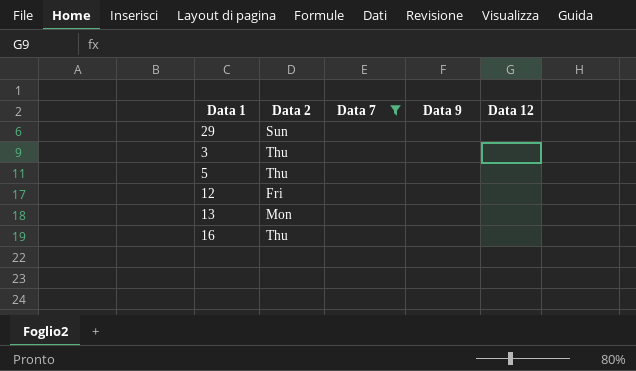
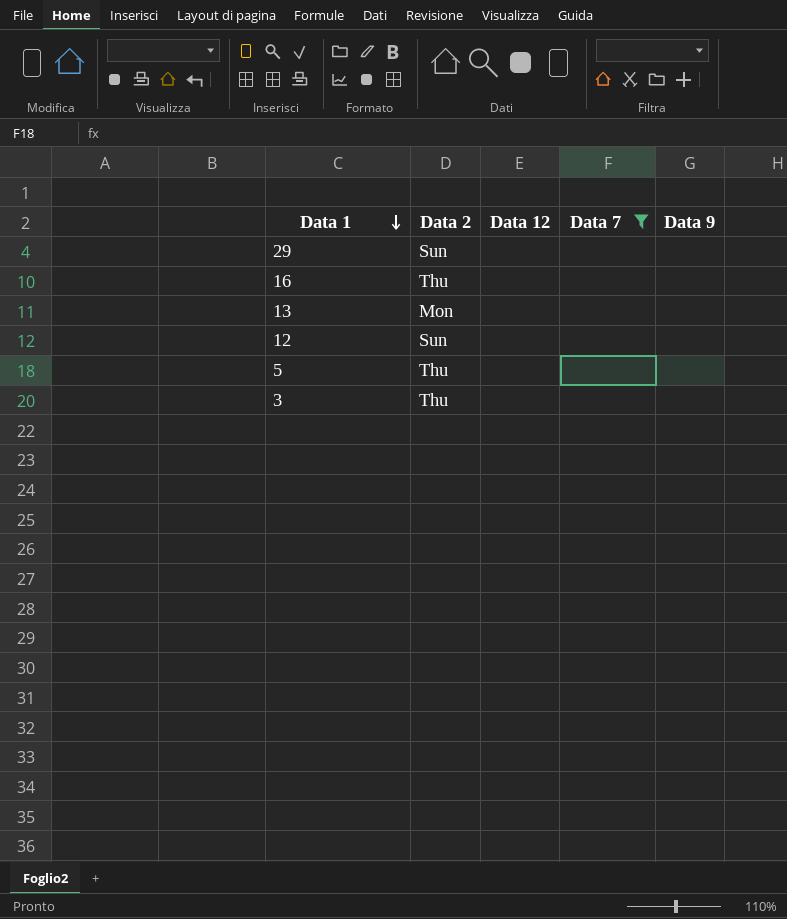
row order: none -> Data 1 descending
column Data 12 | position: 5 -> 3
12 | Data 2: Fri -> Sun

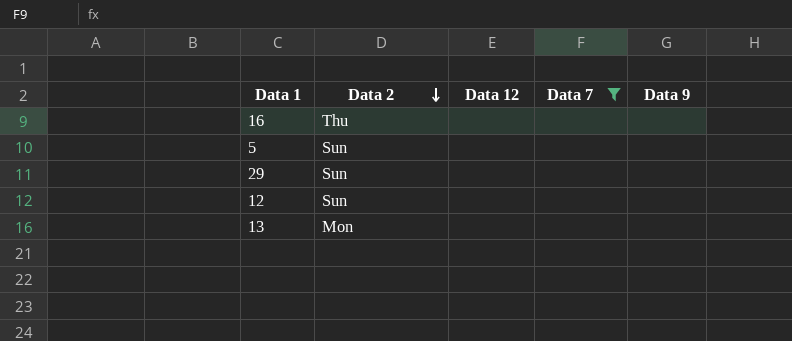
row order: Data 1 descending -> Data 2 descending
row 3: Thu | none | none | none -> none
5 | Data 2: Thu -> Sun

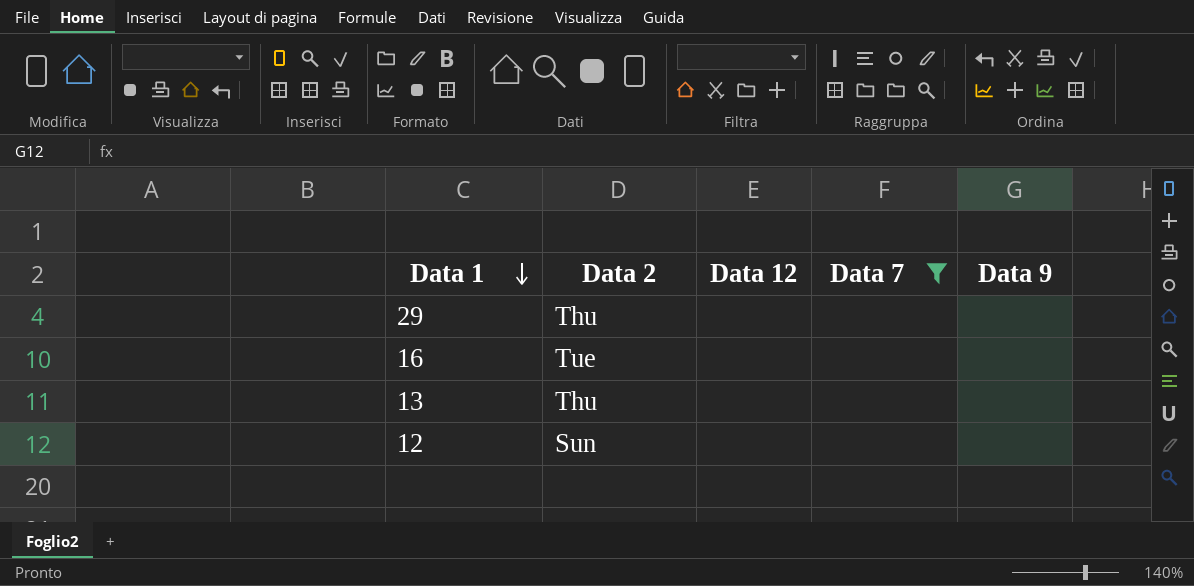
row order: Data 2 descending -> Data 1 descending
row 5: Sun | none | none | none -> none
29 | Data 2: Sun -> Thu
16 | Data 2: Thu -> Tue
13 | Data 2: Mon -> Thu

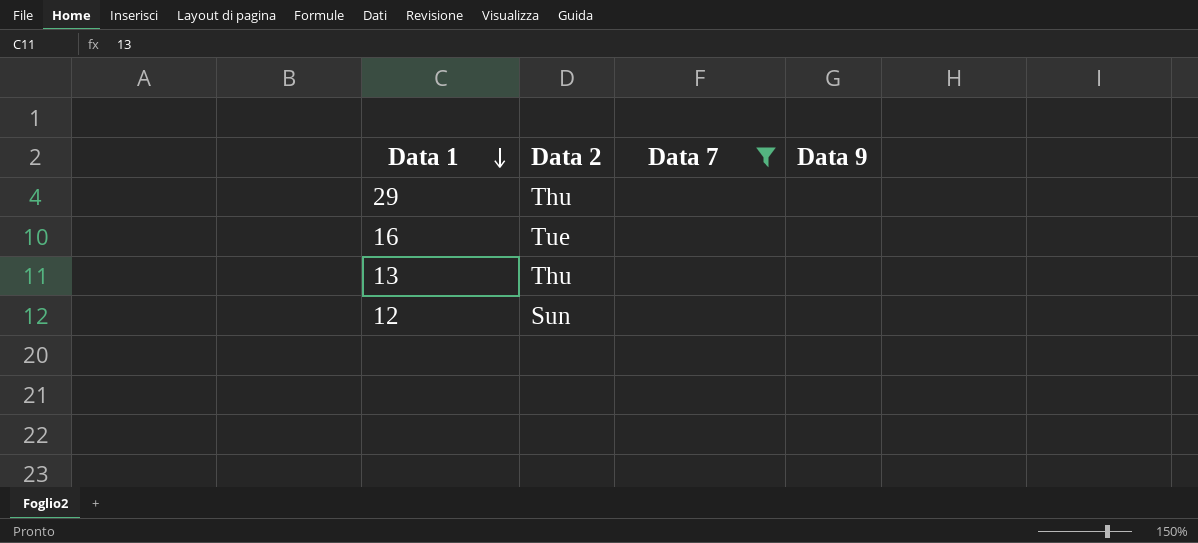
column Data 12 | position: 3 -> none

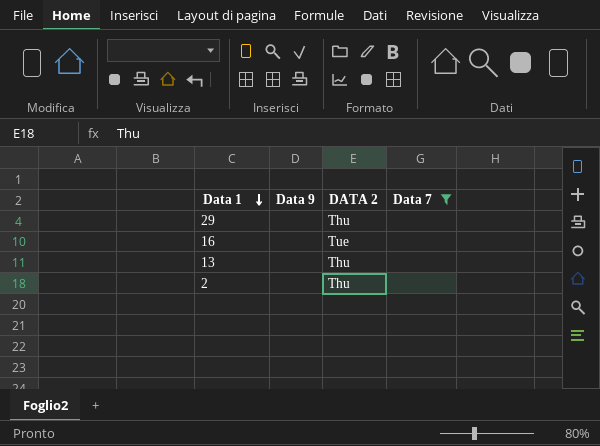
column Data 9 | position: 4 -> 2
column name: Data 2 -> DATA 2
row 12: Sun | none | none -> none
row 2: none -> none | Thu | none

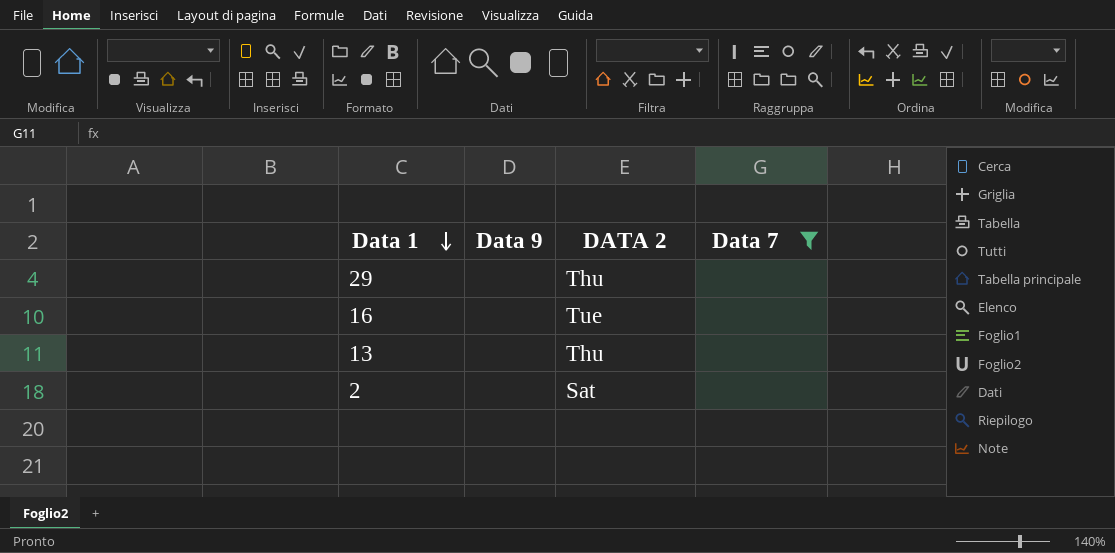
2 | DATA 2: Thu -> Sat

